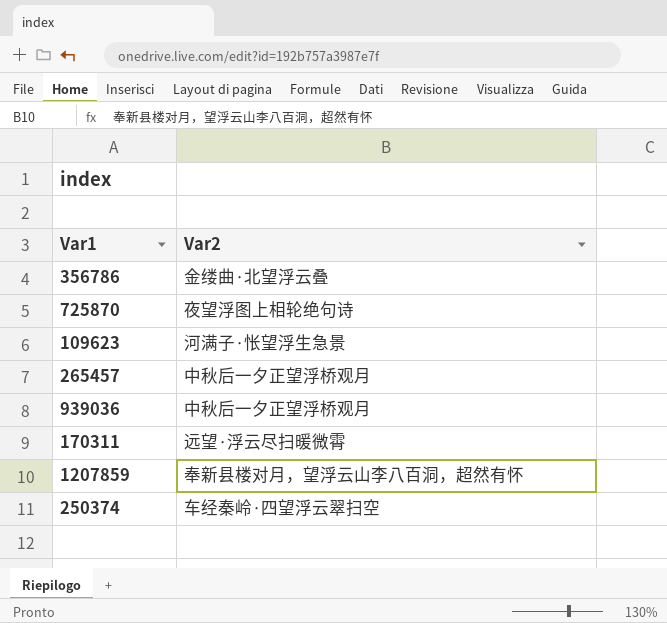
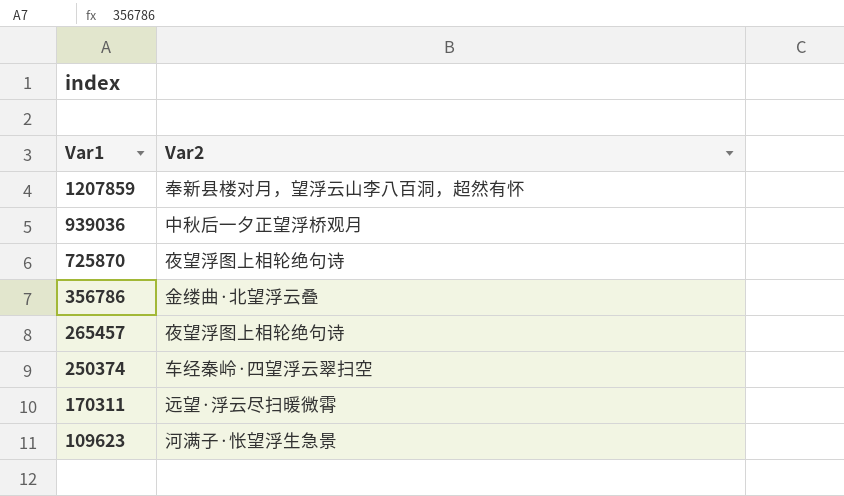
row order: none -> Var1 descending
265457 | Var2: 中秋后一夕正望浮桥观月 -> 夜望浮图上相轮绝句诗

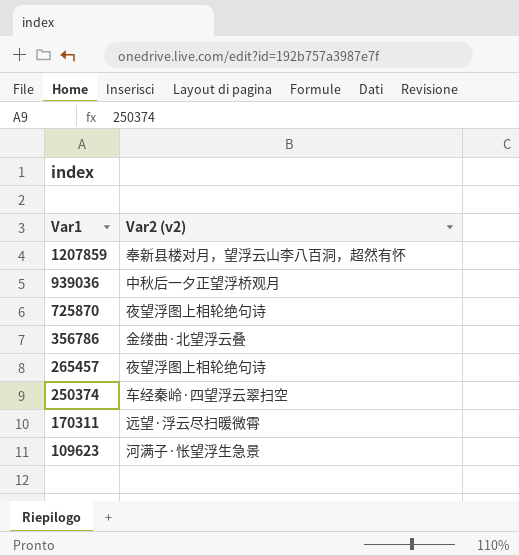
column name: Var2 -> Var2 (v2)

